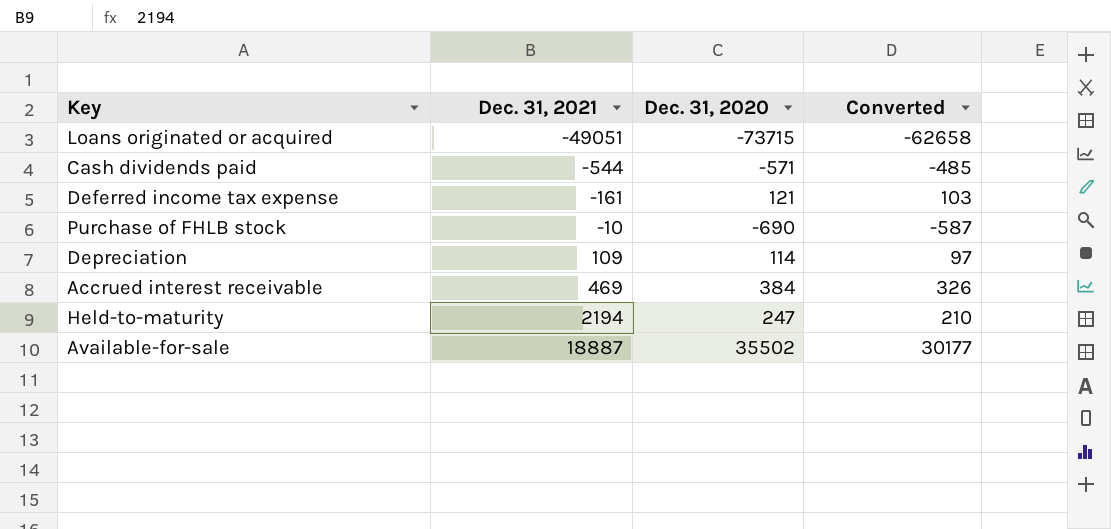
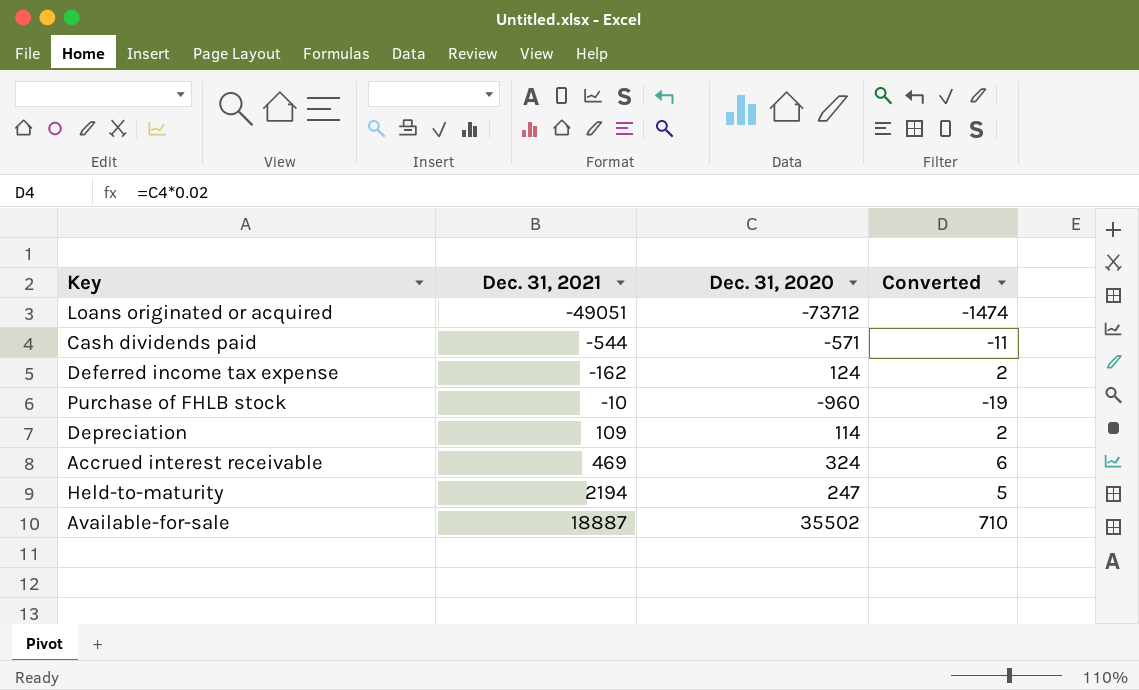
column Converted | formula: [Dec. 31, 2020] * 0.85 -> [Dec. 31, 2020] * 0.02
Loans originated or acquired | Dec. 31, 2020: -73715 -> -73712
Deferred income tax expense | Dec. 31, 2021: -161 -> -162
Deferred income tax expense | Dec. 31, 2020: 121 -> 124
Purchase of FHLB stock | Dec. 31, 2020: -690 -> -960
Accrued interest receivable | Dec. 31, 2020: 384 -> 324

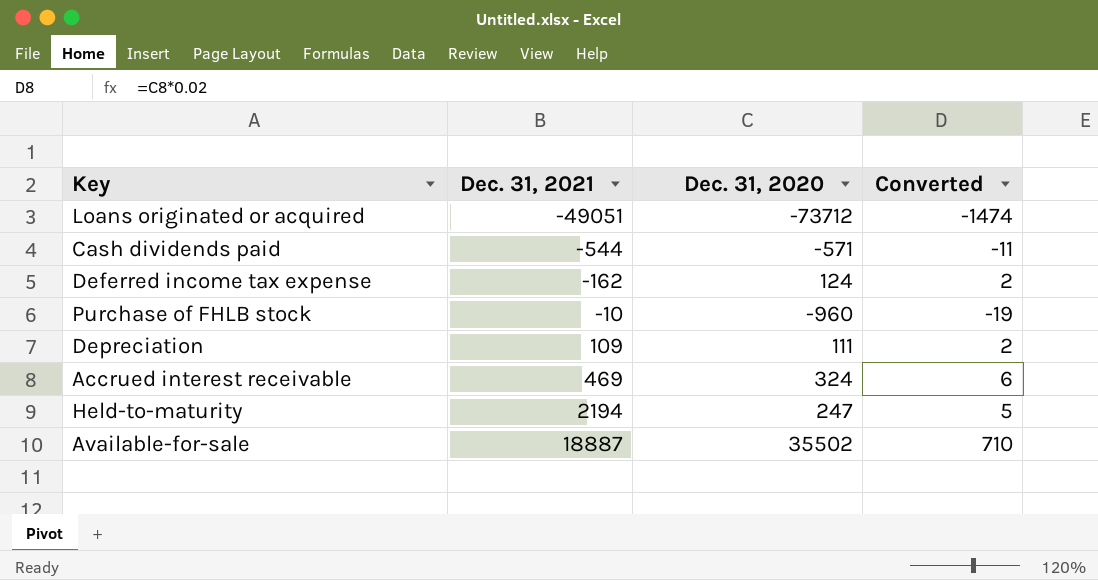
Depreciation | Dec. 31, 2020: 114 -> 111

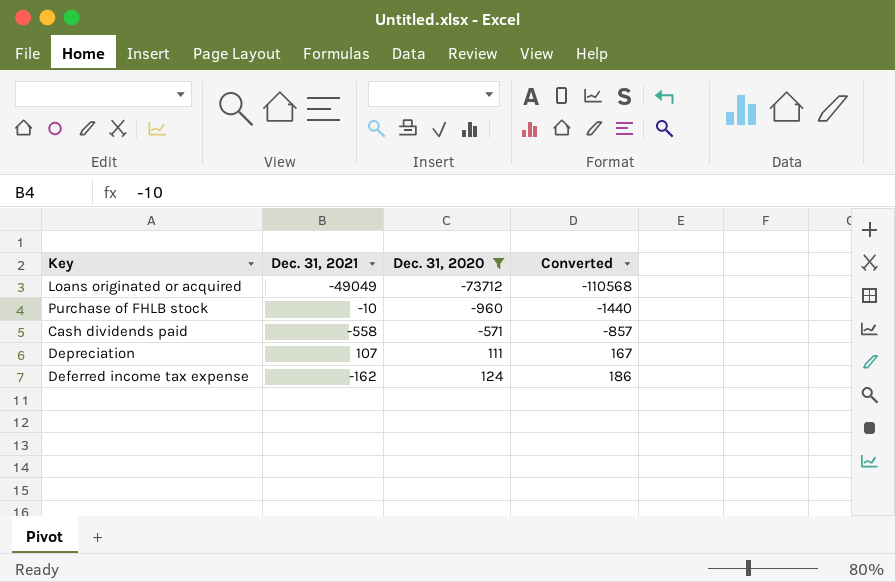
filter: none -> Dec. 31, 2020 <= 124
row order: Dec. 31, 2021 ascending -> Dec. 31, 2020 ascending
column Converted | formula: [Dec. 31, 2020] * 0.02 -> [Dec. 31, 2020] * 1.5
Loans originated or acquired | Dec. 31, 2021: -49051 -> -49049
Cash dividends paid | Dec. 31, 2021: -544 -> -558
Depreciation | Dec. 31, 2021: 109 -> 107

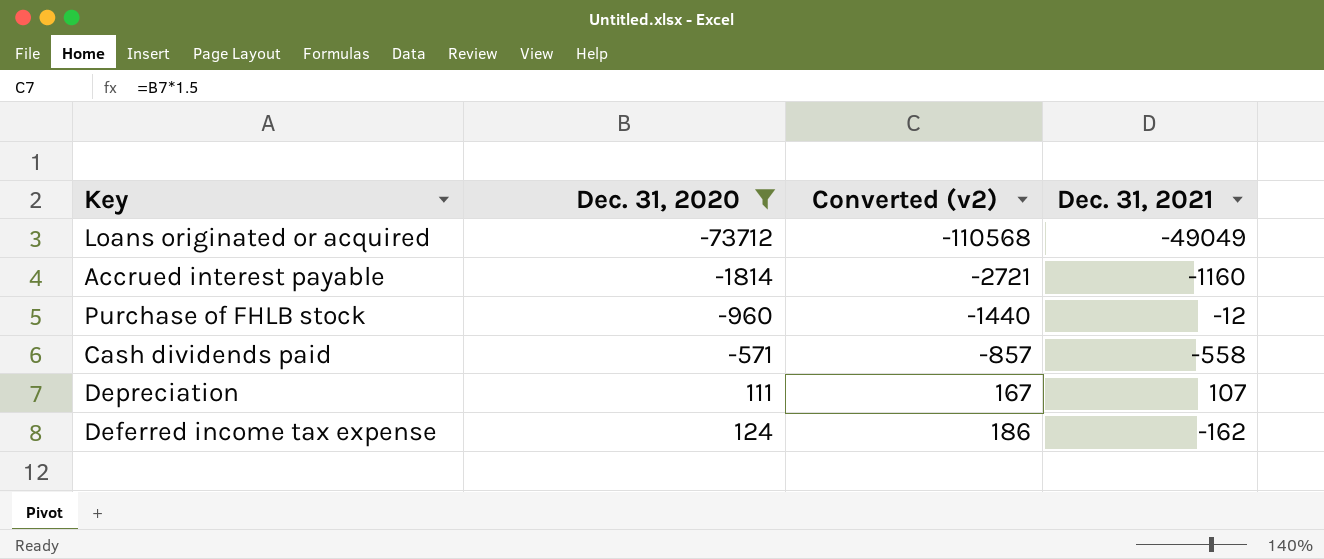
column name: Converted -> Converted (v2)
column Dec. 31, 2021 | position: 2 -> 4
row Accrued interest payable: none -> -1814 | -2721 | -1160
Purchase of FHLB stock | Dec. 31, 2021: -10 -> -12

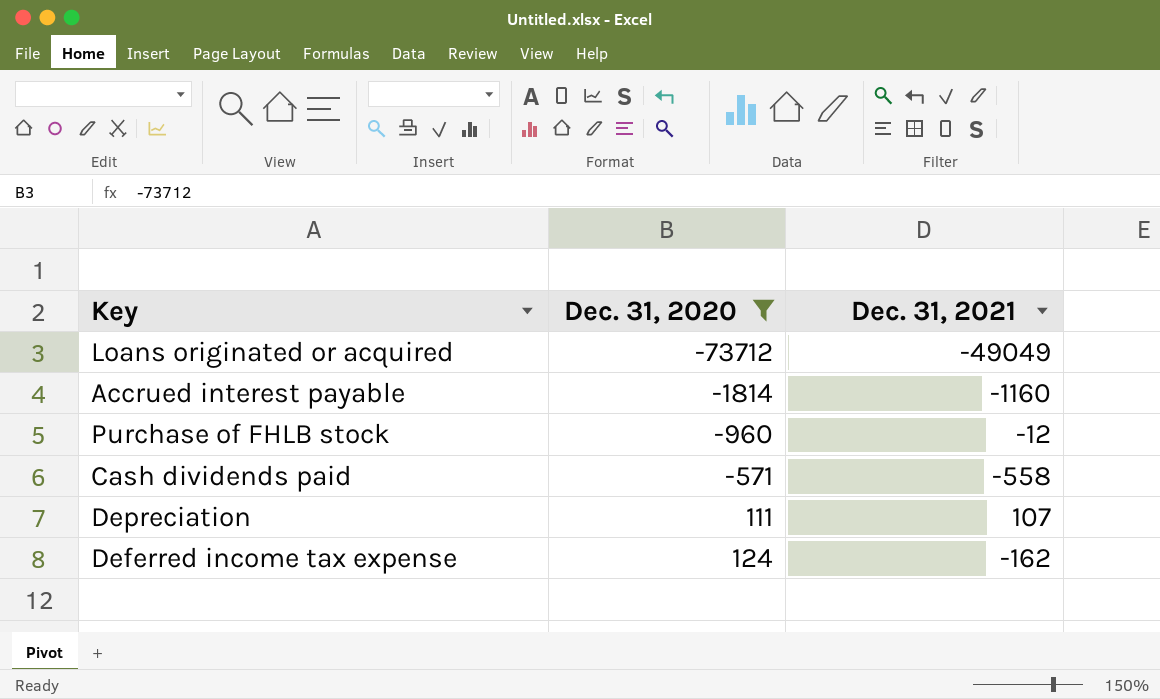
column Converted (v2) | formula: [Dec. 31, 2020] * 1.5 -> none

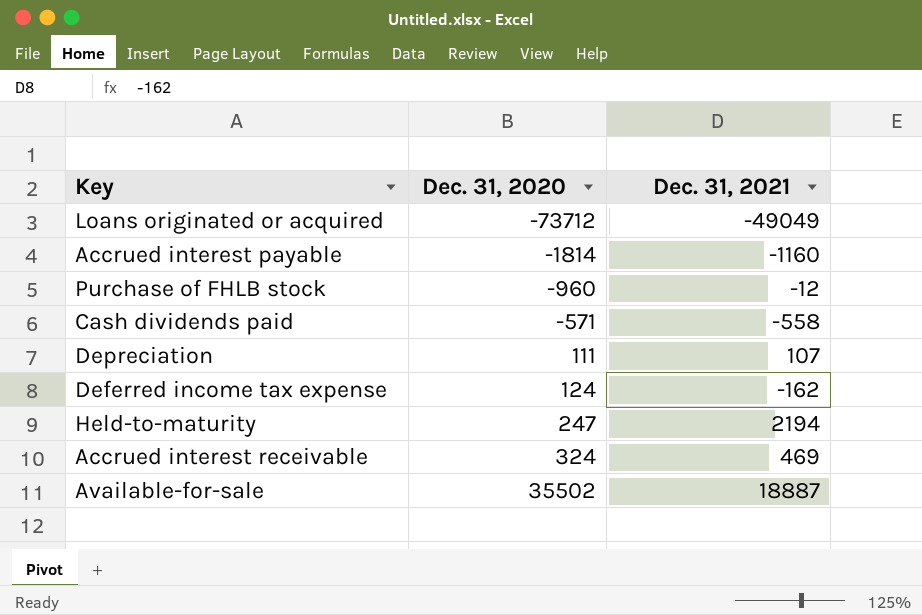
filter: Dec. 31, 2020 <= 124 -> none

